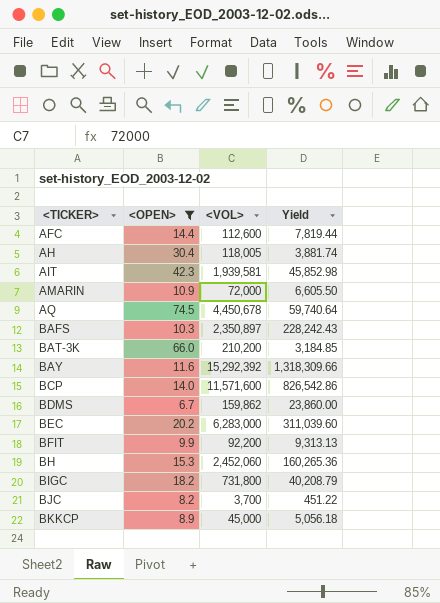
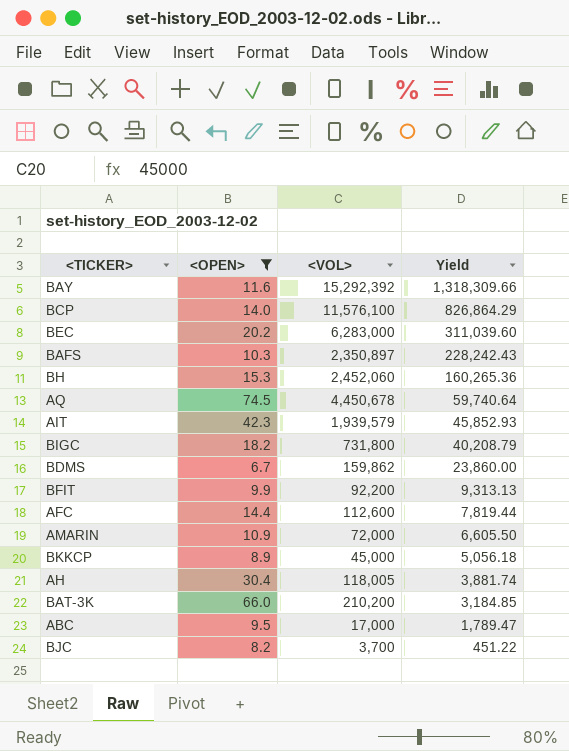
row order: <TICKER> ascending -> Yield descending
BCP | <VOL>: 11,571,600 -> 11,576,100
BCP | Yield: 826,542.86 -> 826,864.29
AIT | <VOL>: 1,939,581 -> 1,939,579
AIT | Yield: 45,852.98 -> 45,852.93
row ABC: none -> 9.5 | 17,000 | 1,789.47

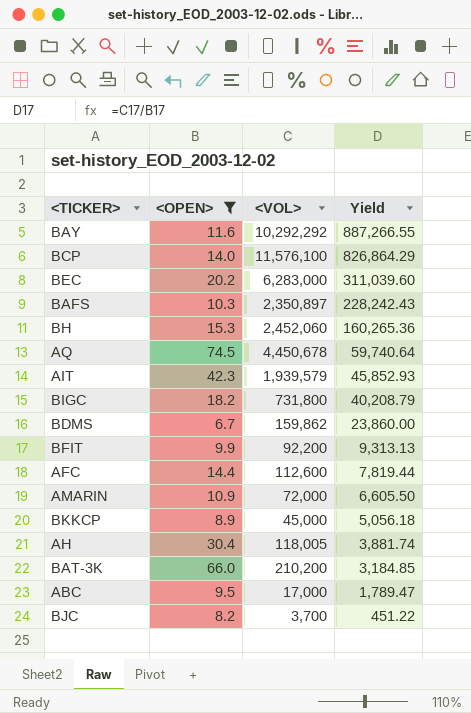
BAY | <VOL>: 15,292,392 -> 10,292,292
BAY | Yield: 1,318,309.66 -> 887,266.55

